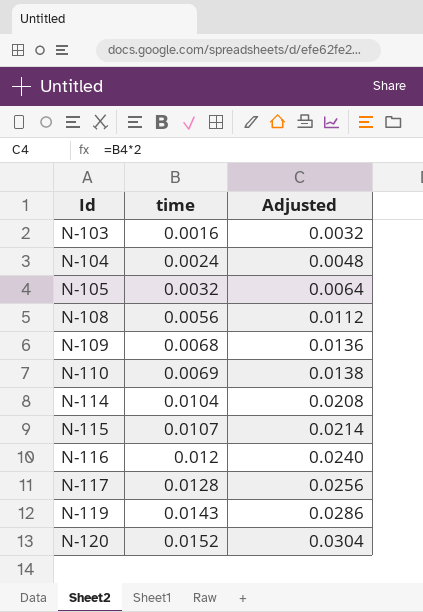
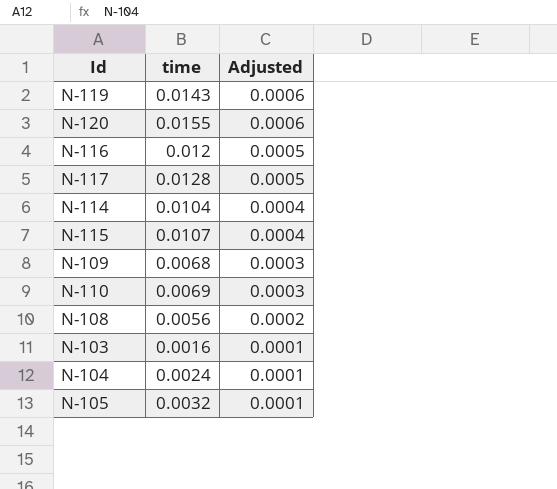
row order: Id ascending -> Adjusted descending
column Adjusted | formula: [time] * 2 -> [time] * 0.04
N-120 | time: 0.0152 -> 0.0155

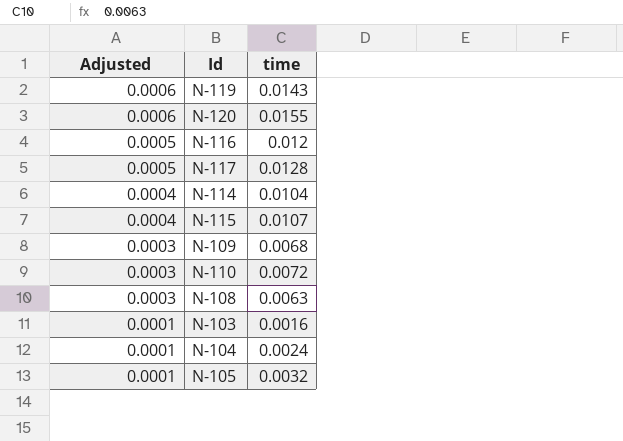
column Adjusted | position: 3 -> 1
N-110 | time: 0.0069 -> 0.0072
N-108 | Adjusted: 0.0002 -> 0.0003
N-108 | time: 0.0056 -> 0.0063

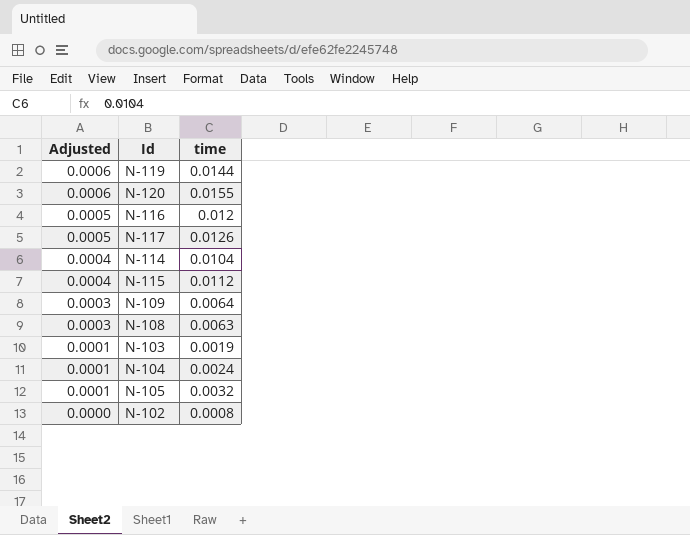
row N-110: 0.0003 | 0.0072 -> none
N-119 | time: 0.0143 -> 0.0144
N-117 | time: 0.0128 -> 0.0126
N-115 | time: 0.0107 -> 0.0112
N-109 | time: 0.0068 -> 0.0064
N-103 | time: 0.0016 -> 0.0019
row N-102: none -> 0.0000 | 0.0008

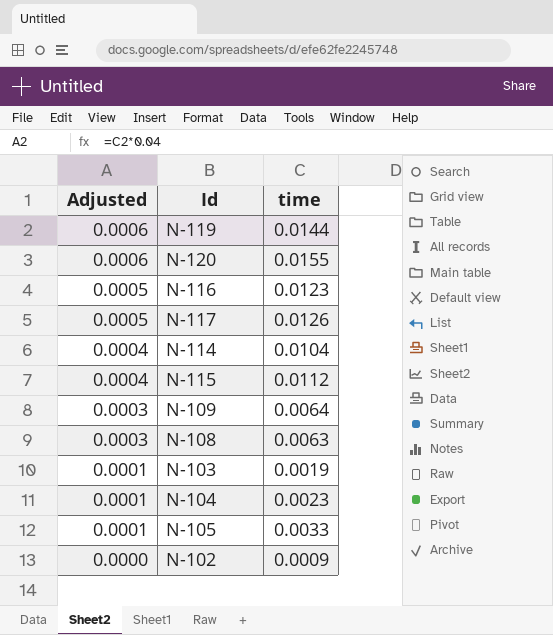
N-116 | time: 0.012 -> 0.0123
N-104 | time: 0.0024 -> 0.0023
N-105 | time: 0.0032 -> 0.0033
N-102 | time: 0.0008 -> 0.0009

